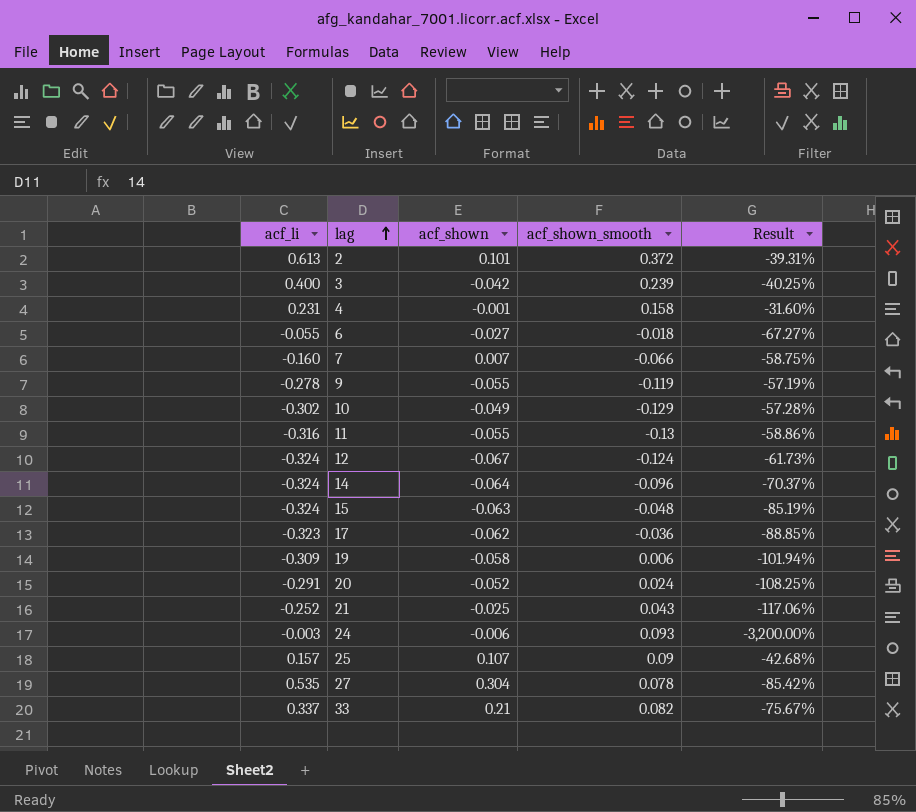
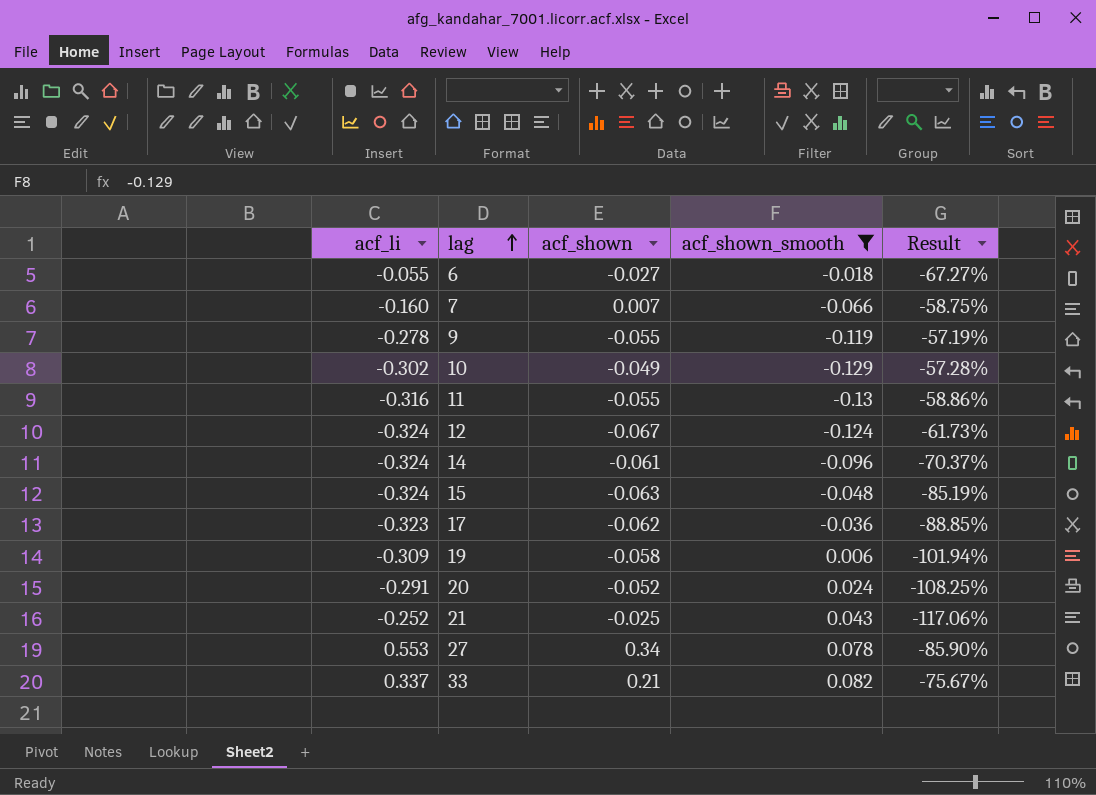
filter: none -> acf_shown_smooth <= 0.082
14 | acf_shown: -0.064 -> -0.061
27 | acf_li: 0.535 -> 0.553
27 | acf_shown: 0.304 -> 0.34
27 | Result: -85.42% -> -85.90%

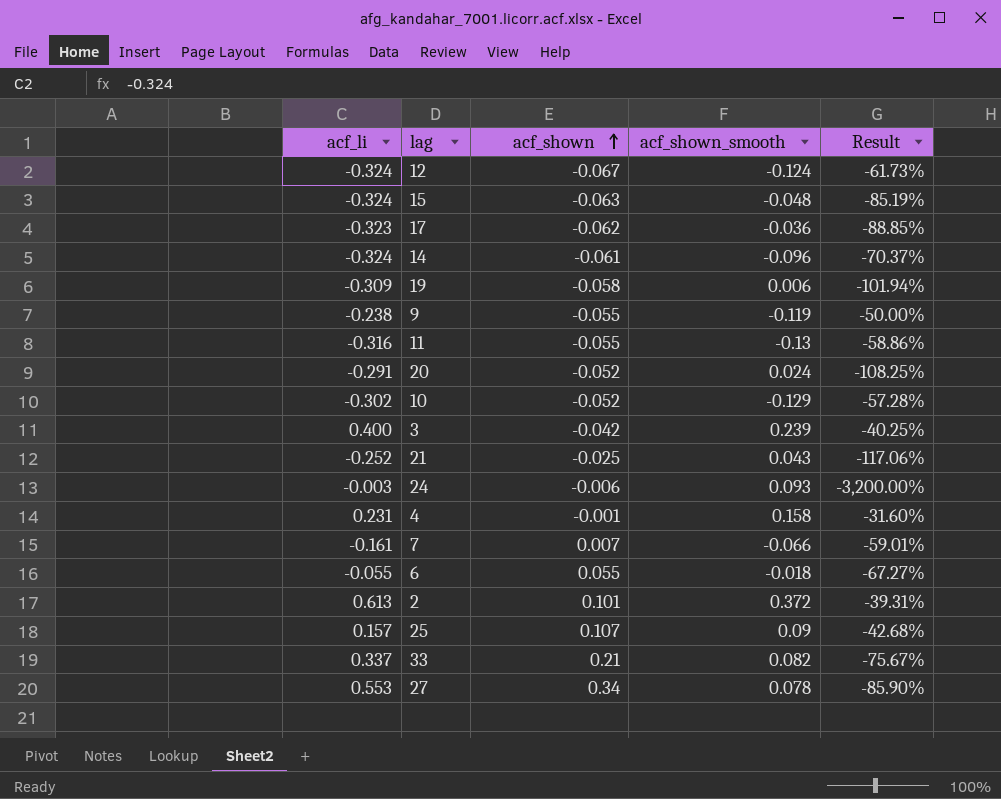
filter: acf_shown_smooth <= 0.082 -> none
row order: lag ascending -> acf_shown ascending
9 | acf_li: -0.278 -> -0.238
9 | Result: -57.19% -> -50.00%
10 | acf_shown: -0.049 -> -0.052
7 | acf_li: -0.160 -> -0.161
7 | Result: -58.75% -> -59.01%
6 | acf_shown: -0.027 -> 0.055

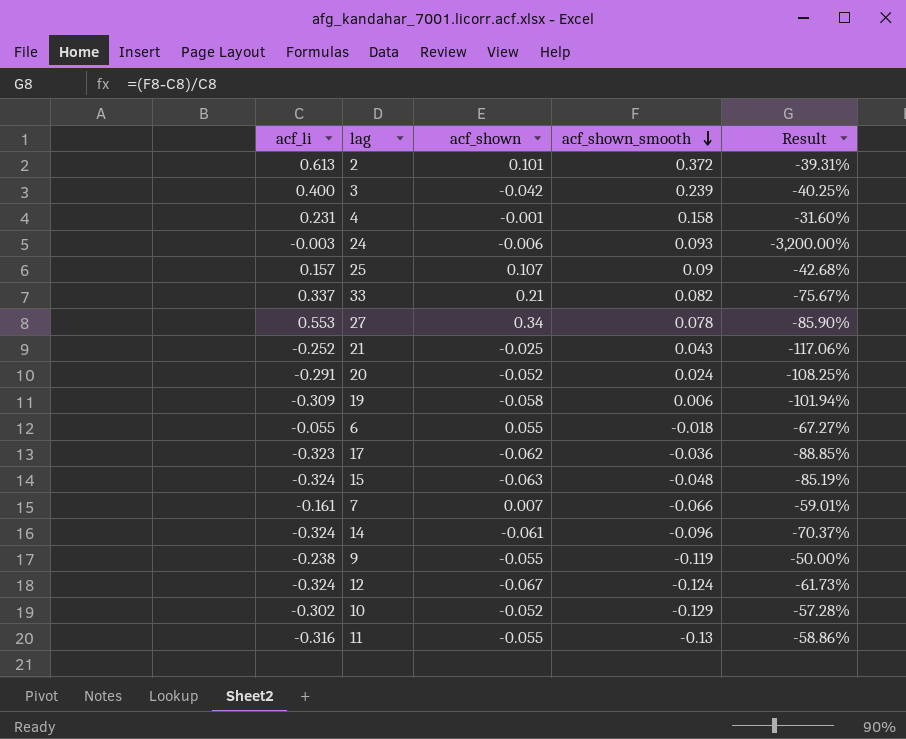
row order: acf_shown ascending -> acf_shown_smooth descending

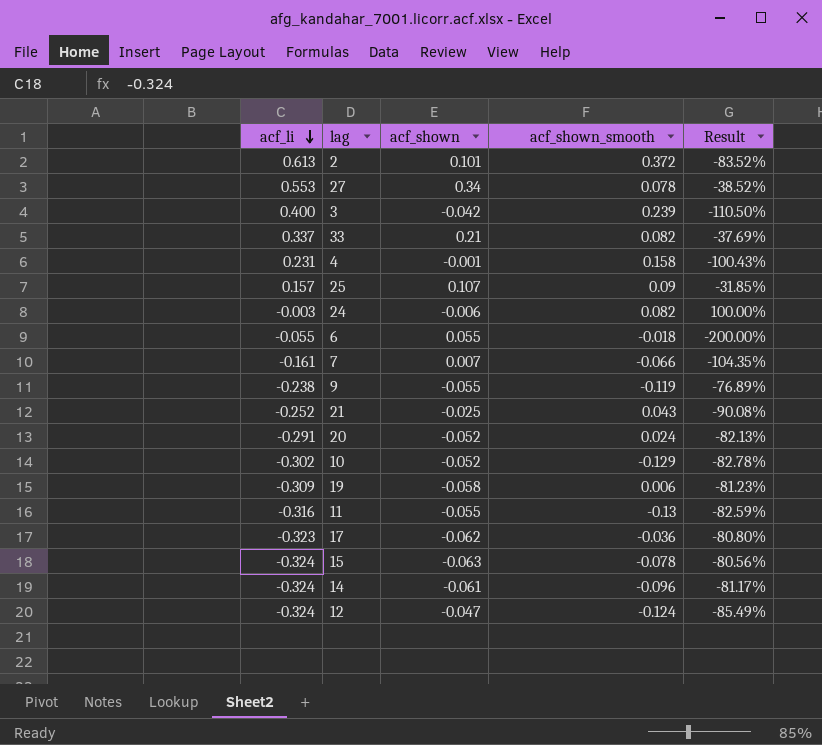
row order: acf_shown_smooth descending -> acf_li descending
column Result | formula: ([acf_shown_smooth] - [acf_li]) / [acf_li] -> ([acf_shown] - [acf_li]) / [acf_li]
24 | acf_shown_smooth: 0.093 -> 0.082
15 | acf_shown_smooth: -0.048 -> -0.078
12 | acf_shown: -0.067 -> -0.047

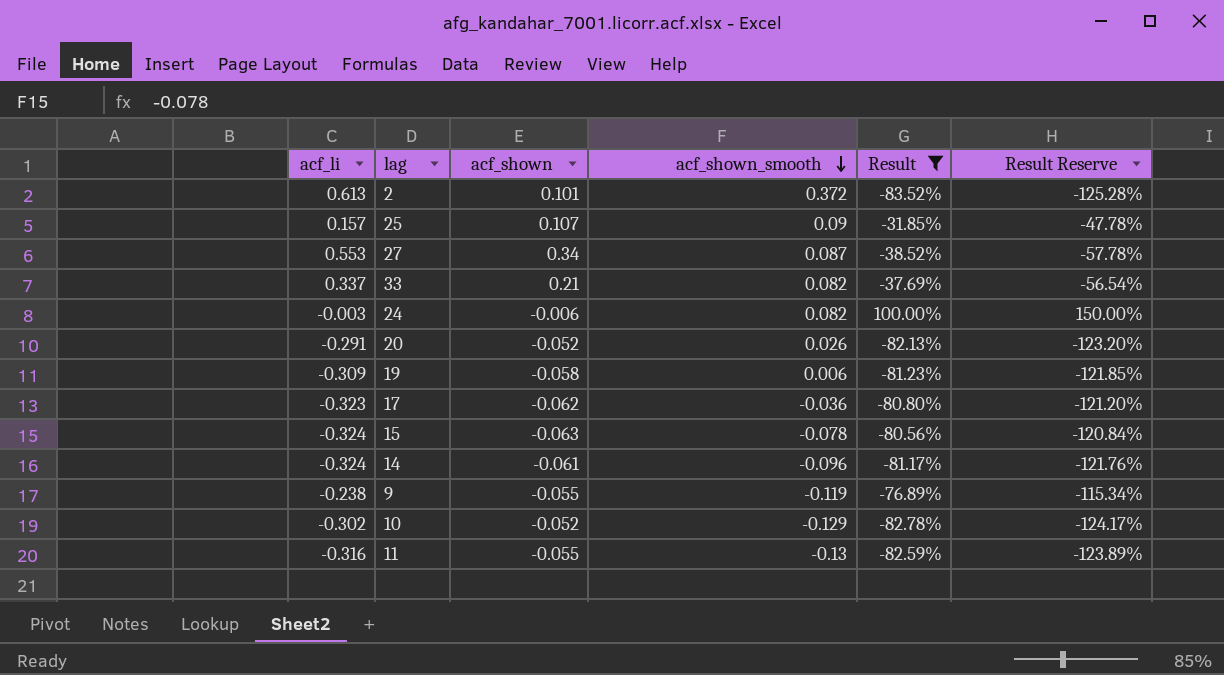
filter: none -> Result >= -83.52%
row order: acf_li descending -> acf_shown_smooth descending
column Result Reserve | formula: none -> [Result] * 1.5
27 | acf_shown_smooth: 0.078 -> 0.087
20 | acf_shown_smooth: 0.024 -> 0.026

